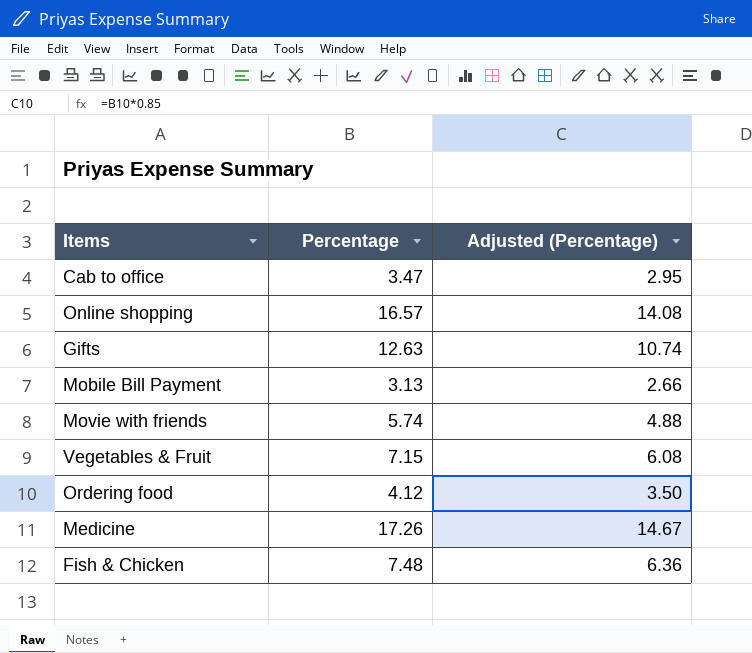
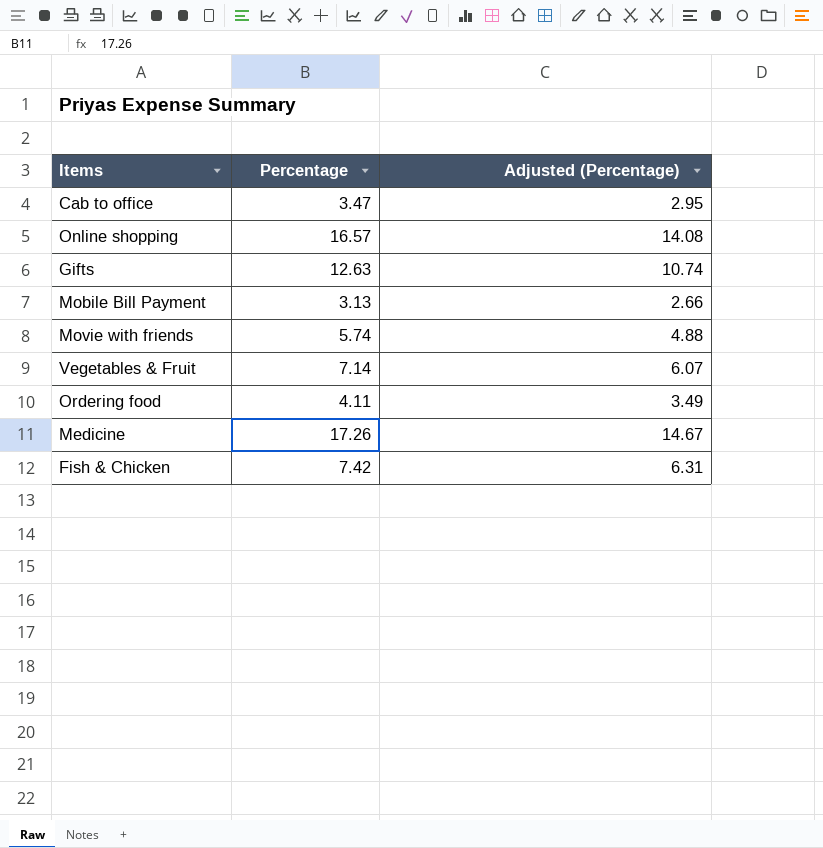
Vegetables & Fruit | Percentage: 7.15 -> 7.14
Vegetables & Fruit | Adjusted (Percentage): 6.08 -> 6.07
Ordering food | Percentage: 4.12 -> 4.11
Ordering food | Adjusted (Percentage): 3.50 -> 3.49
Fish & Chicken | Percentage: 7.48 -> 7.42
Fish & Chicken | Adjusted (Percentage): 6.36 -> 6.31

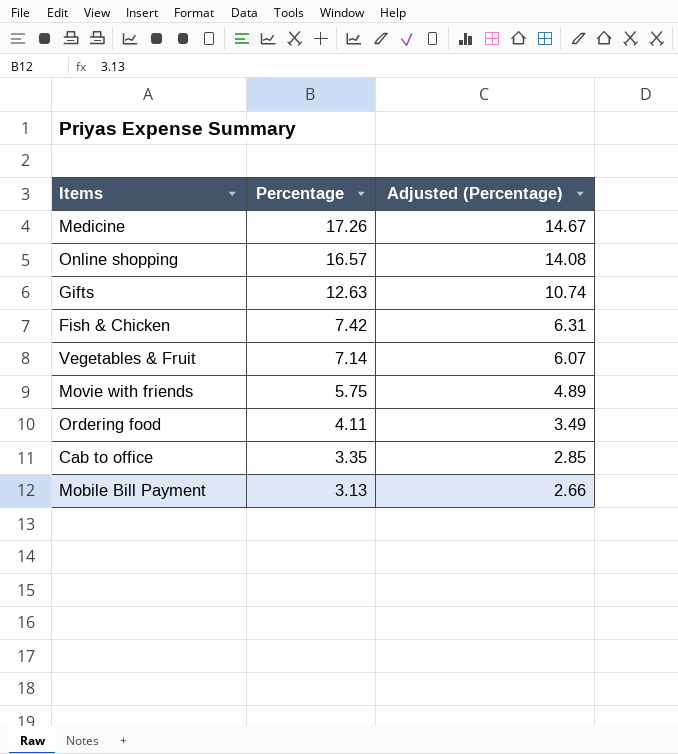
row order: none -> Percentage descending
Movie with friends | Percentage: 5.74 -> 5.75
Movie with friends | Adjusted (Percentage): 4.88 -> 4.89
Cab to office | Percentage: 3.47 -> 3.35
Cab to office | Adjusted (Percentage): 2.95 -> 2.85

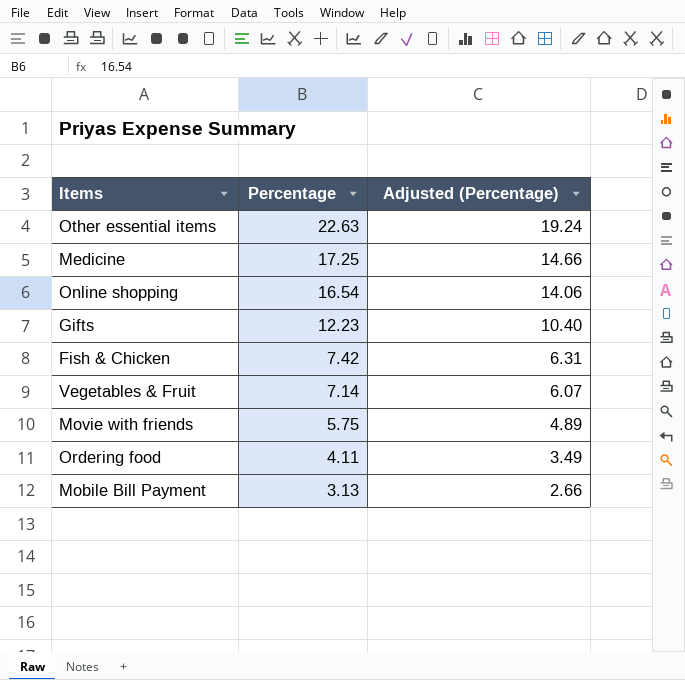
row Cab to office: 3.35 | 2.85 -> none
row Other essential items: none -> 22.63 | 19.24
Medicine | Percentage: 17.26 -> 17.25
Medicine | Adjusted (Percentage): 14.67 -> 14.66
Online shopping | Percentage: 16.57 -> 16.54
Online shopping | Adjusted (Percentage): 14.08 -> 14.06
Gifts | Percentage: 12.63 -> 12.23
Gifts | Adjusted (Percentage): 10.74 -> 10.40

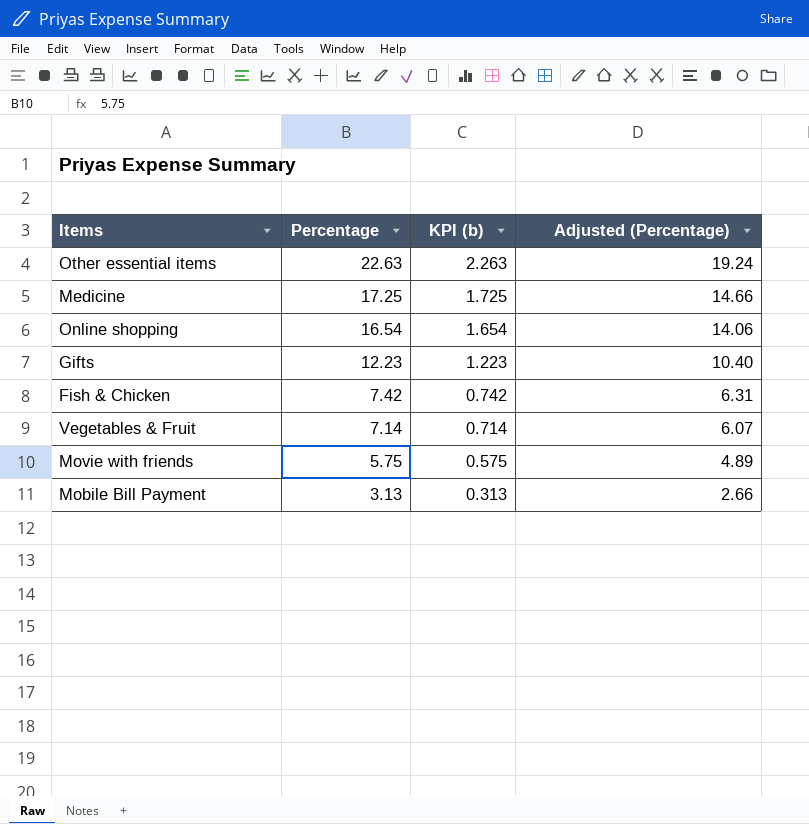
column KPI (b) | formula: none -> [Percentage] * 0.1
row Ordering food: 4.11 | 3.49 -> none

